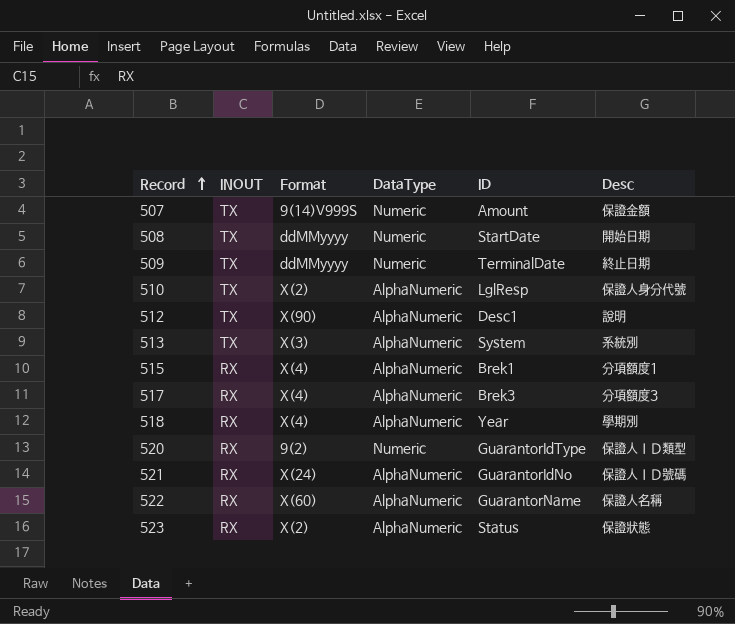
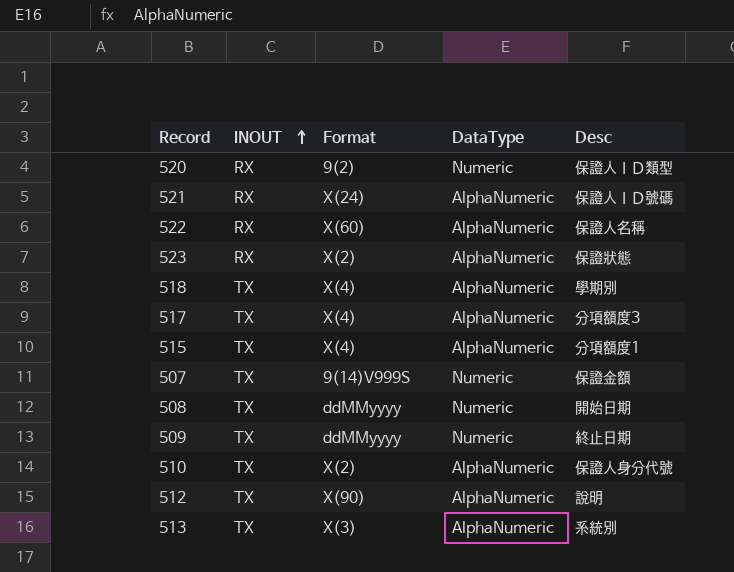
row order: Record ascending -> INOUT ascending
column ID | position: 5 -> none
518 | INOUT: RX -> TX
517 | INOUT: RX -> TX
515 | INOUT: RX -> TX

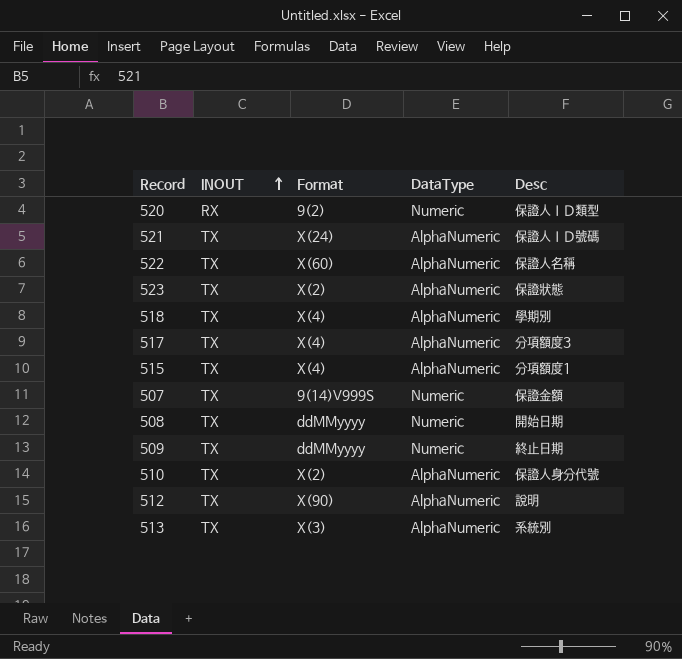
521 | INOUT: RX -> TX
522 | INOUT: RX -> TX
523 | INOUT: RX -> TX

